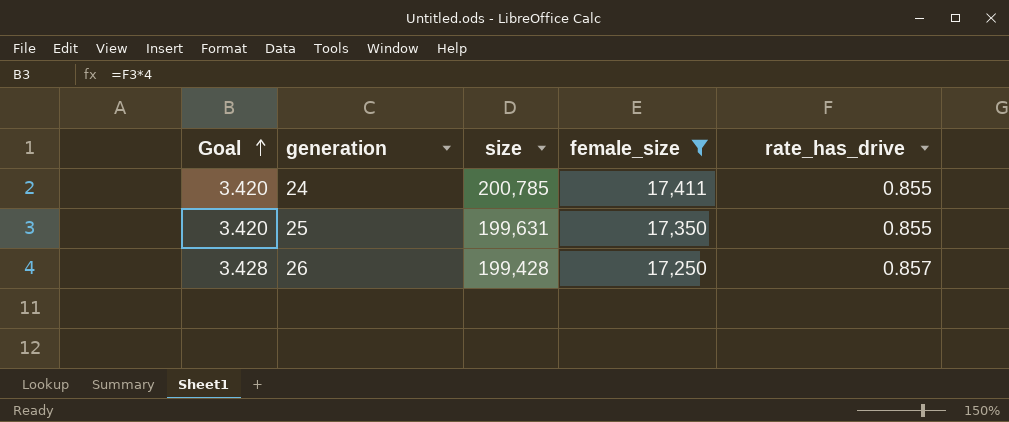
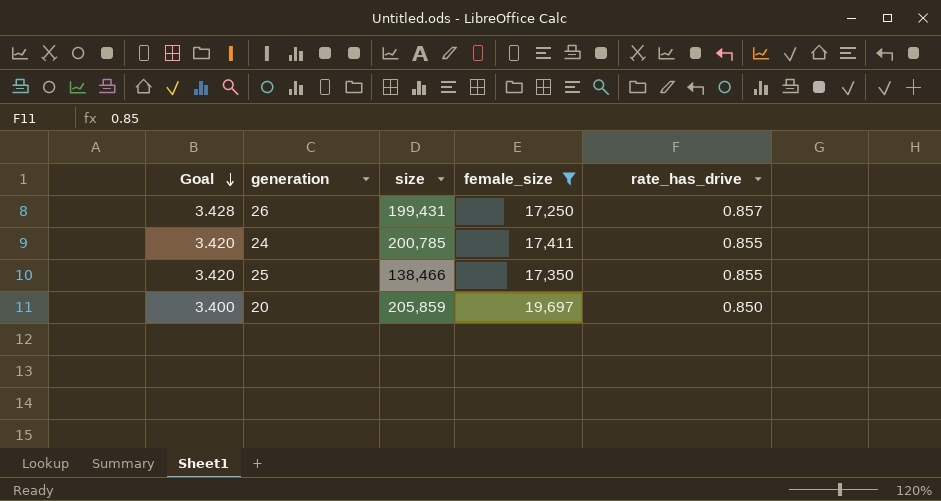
row order: Goal ascending -> Goal descending
26 | size: 199,428 -> 199,431
25 | size: 199,631 -> 138,466
row 20: none -> 3.400 | 205,859 | 19,697 | 0.850

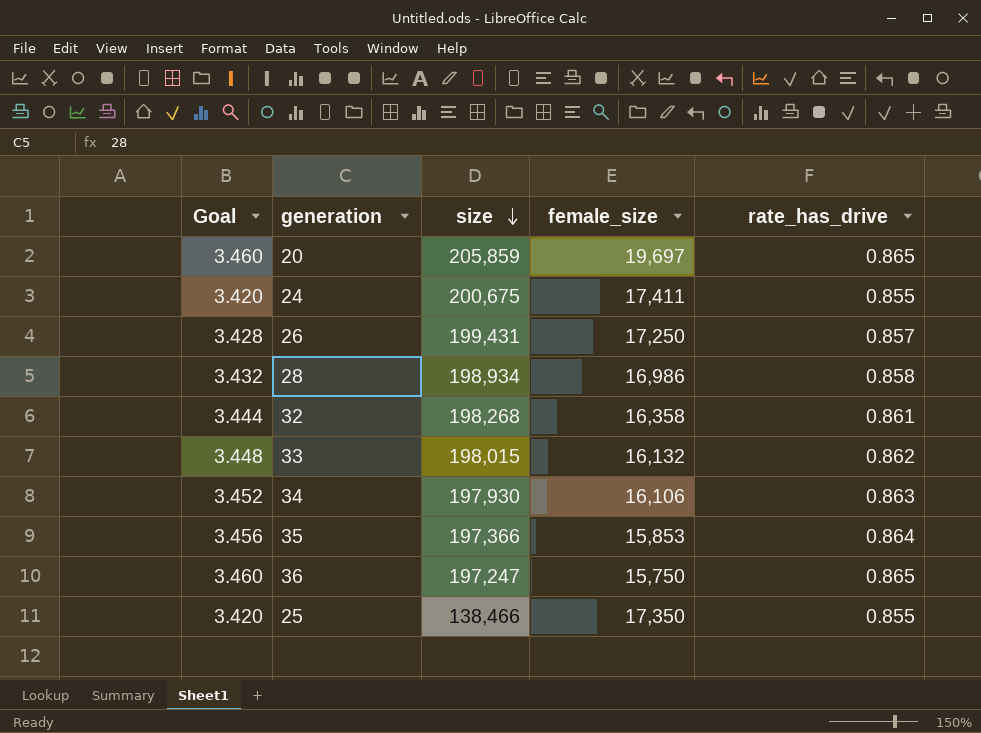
filter: female_size >= 17,250 -> none
row order: Goal descending -> size descending
20 | Goal: 3.400 -> 3.460
20 | rate_has_drive: 0.850 -> 0.865
24 | size: 200,785 -> 200,675

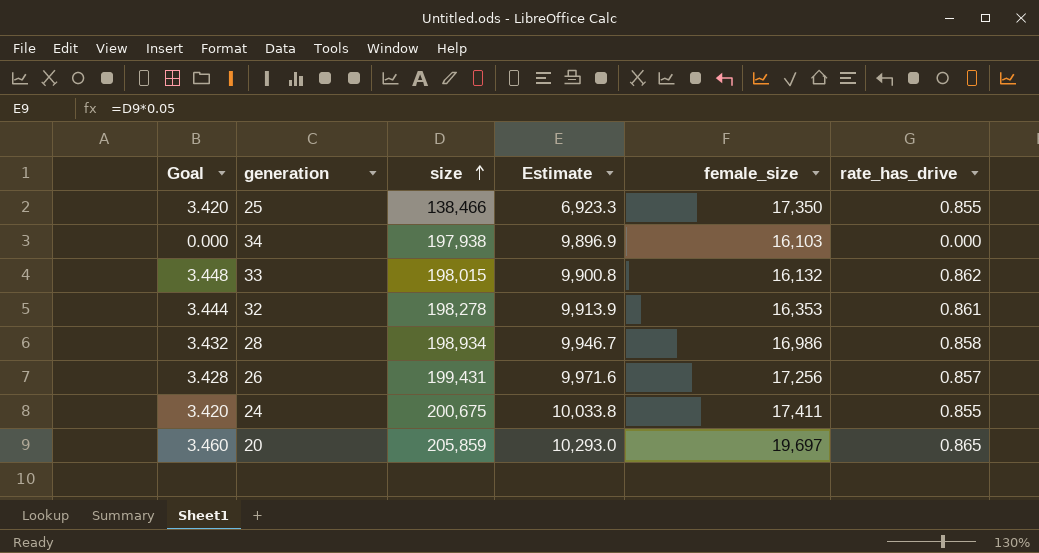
row order: size descending -> size ascending
column Estimate | formula: none -> [size] * 0.05
row 35: 3.456 | 197,366 | 15,853 | 0.864 -> none
row 36: 3.460 | 197,247 | 15,750 | 0.865 -> none
34 | Goal: 3.452 -> 0.000
34 | size: 197,930 -> 197,938
34 | female_size: 16,106 -> 16,103
34 | rate_has_drive: 0.863 -> 0.000
32 | size: 198,268 -> 198,278
32 | female_size: 16,358 -> 16,353
26 | female_size: 17,250 -> 17,256

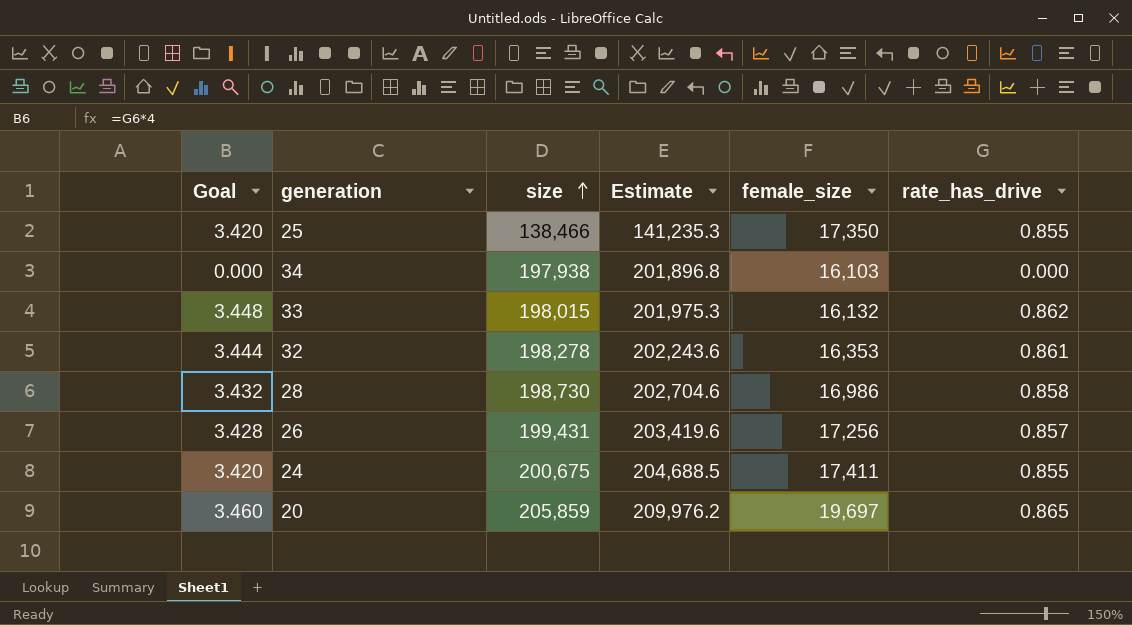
column Estimate | formula: [size] * 0.05 -> [size] * 1.02
28 | size: 198,934 -> 198,730

